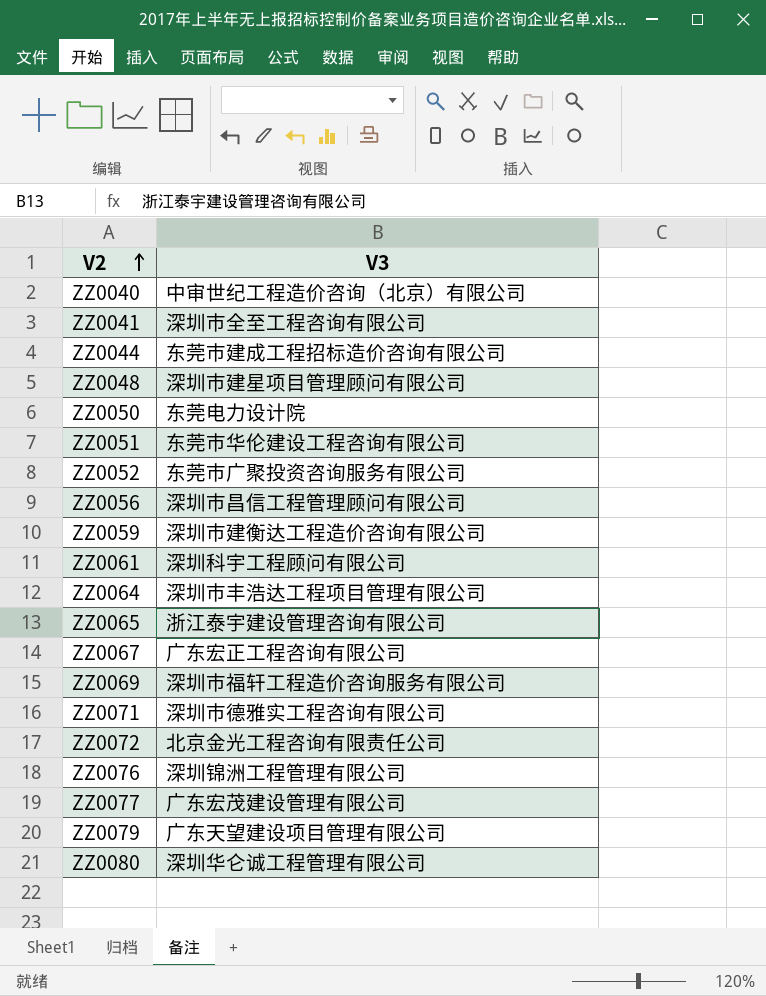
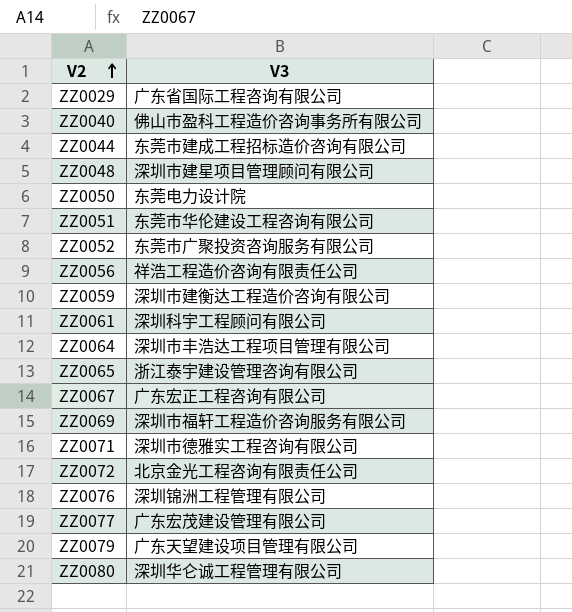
row ZZ0041: 深圳市全至工程咨询有限公司 -> none
row ZZ0029: none -> 广东省国际工程咨询有限公司
ZZ0040 | V3: 中审世纪工程造价咨询（北京）有限公司 -> 佛山市盈科工程造价咨询事务所有限公司
ZZ0056 | V3: 深圳市昌信工程管理顾问有限公司 -> 祥浩工程造价咨询有限责任公司

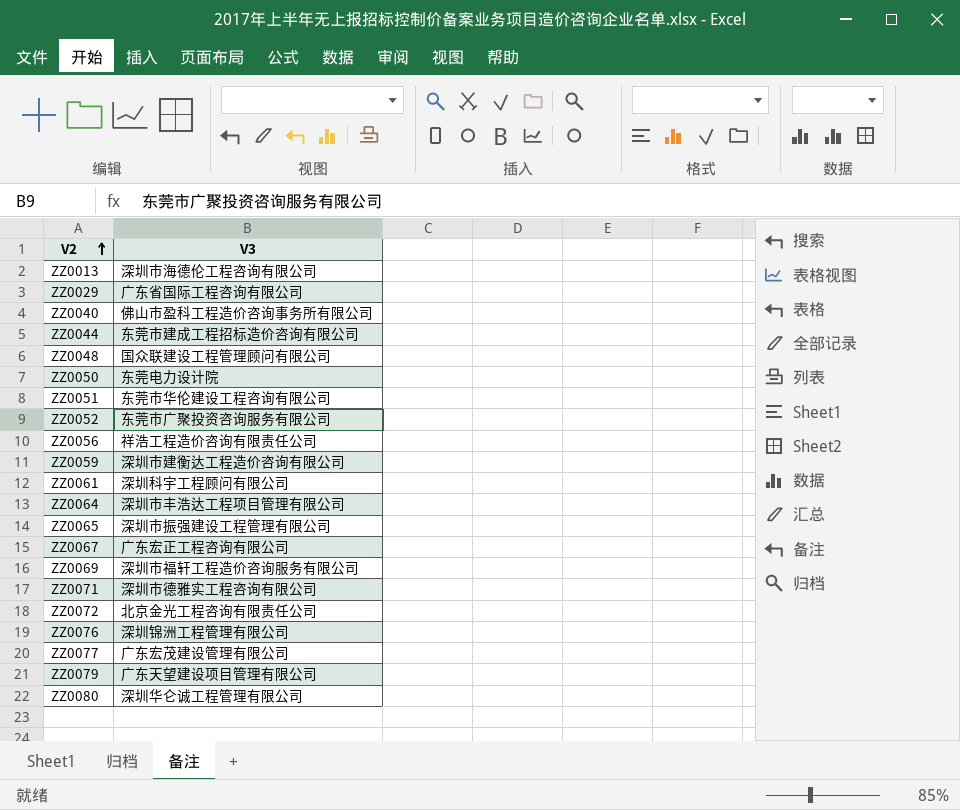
row ZZ0013: none -> 深圳市海德伦工程咨询有限公司
ZZ0048 | V3: 深圳市建星项目管理顾问有限公司 -> 国众联建设工程管理顾问有限公司
ZZ0065 | V3: 浙江泰宇建设管理咨询有限公司 -> 深圳市振强建设工程管理有限公司

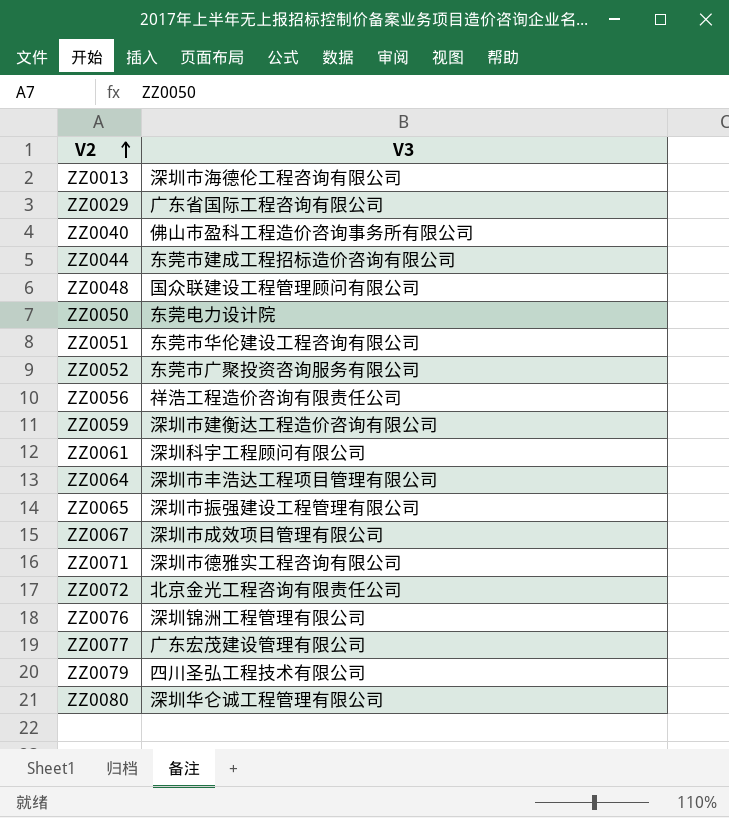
row ZZ0069: 深圳市福轩工程造价咨询服务有限公司 -> none
ZZ0067 | V3: 广东宏正工程咨询有限公司 -> 深圳市成效项目管理有限公司
ZZ0079 | V3: 广东天望建设项目管理有限公司 -> 四川圣弘工程技术有限公司

